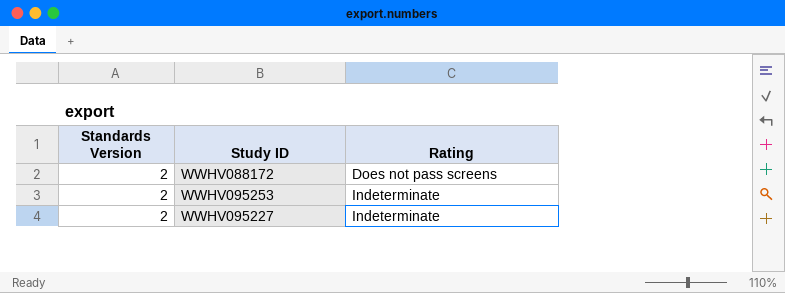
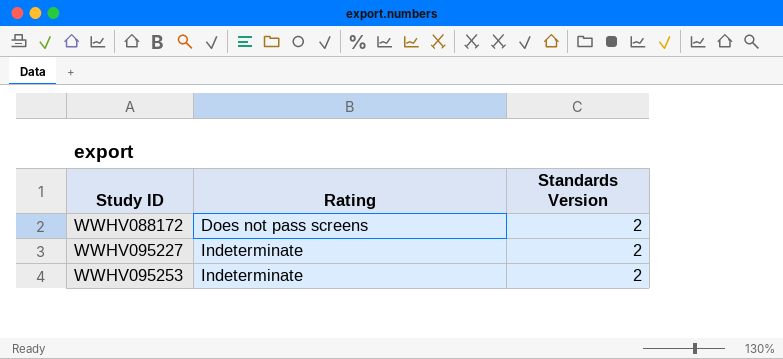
row order: Rating ascending -> Study ID ascending
column Standards Version | position: 1 -> 3

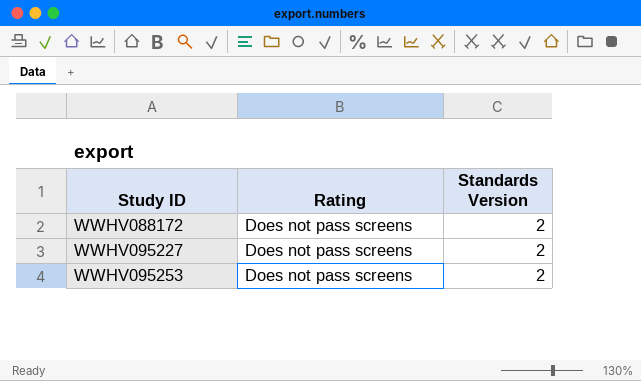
WWHV095227 | Rating: Indeterminate -> Does not pass screens
WWHV095253 | Rating: Indeterminate -> Does not pass screens

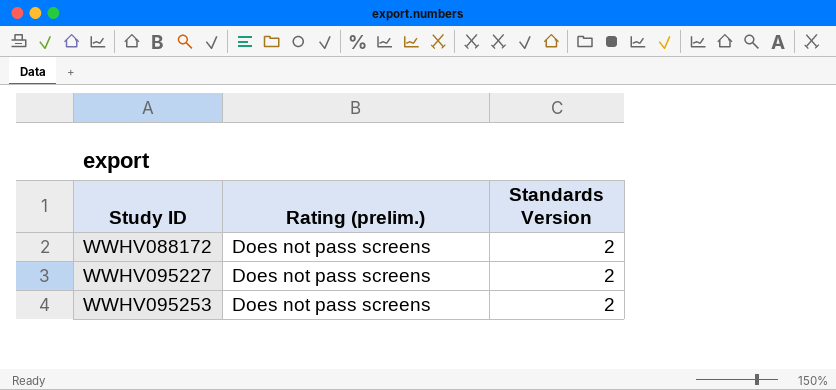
column name: Rating -> Rating (prelim.)

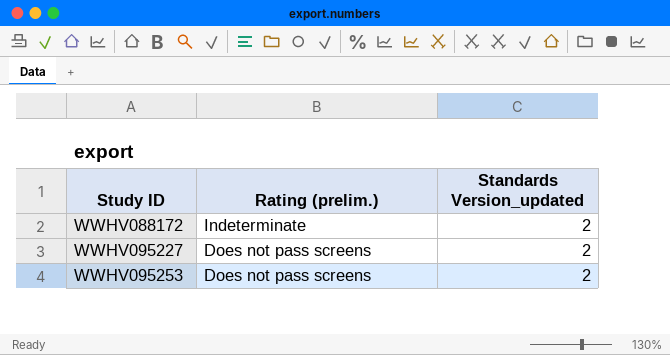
column name: Standards Version -> Standards Version_updated
WWHV088172 | Rating (prelim.): Does not pass screens -> Indeterminate

